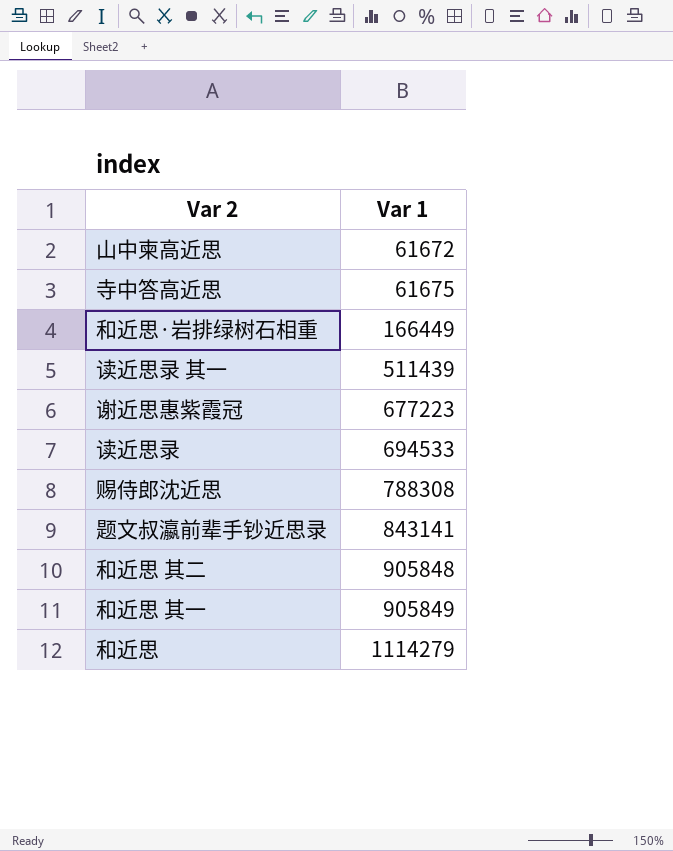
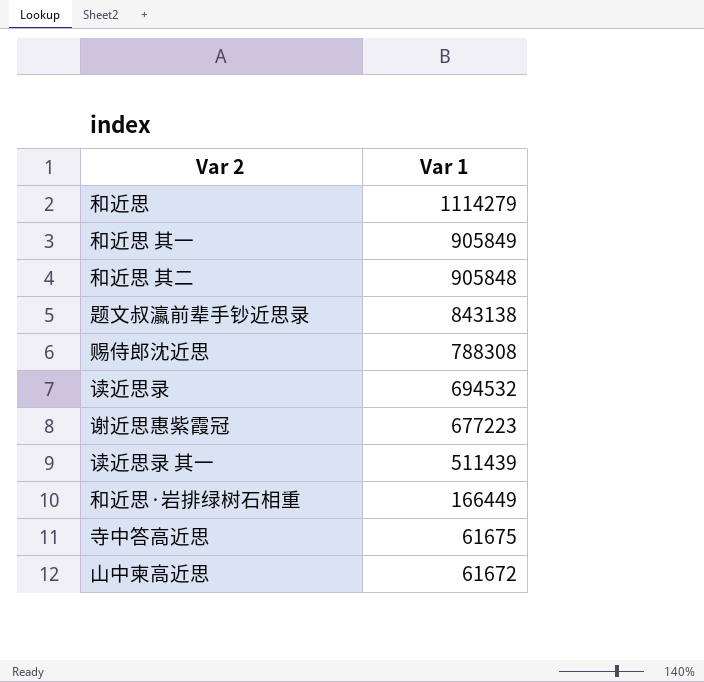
row order: Var 1 ascending -> Var 1 descending
题文叔瀛前辈手钞近思录 | Var 1: 843141 -> 843138
读近思录 | Var 1: 694533 -> 694532

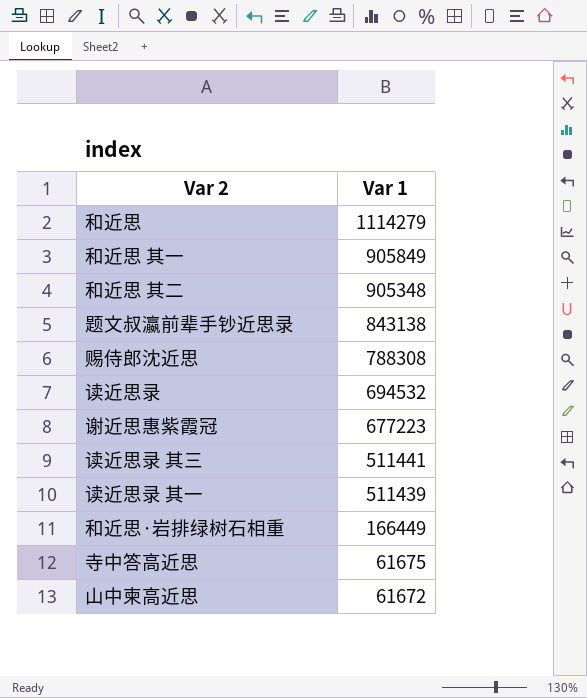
和近思 其二 | Var 1: 905848 -> 905348
row 读近思录 其三: none -> 511441

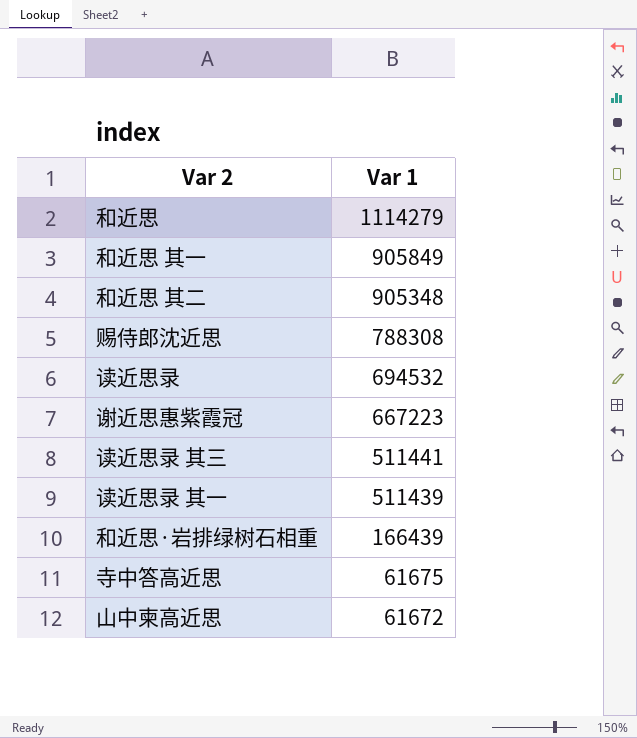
row 题文叔瀛前辈手钞近思录: 843138 -> none
谢近思惠紫霞冠 | Var 1: 677223 -> 667223
和近思·岩排绿树石相重 | Var 1: 166449 -> 166439

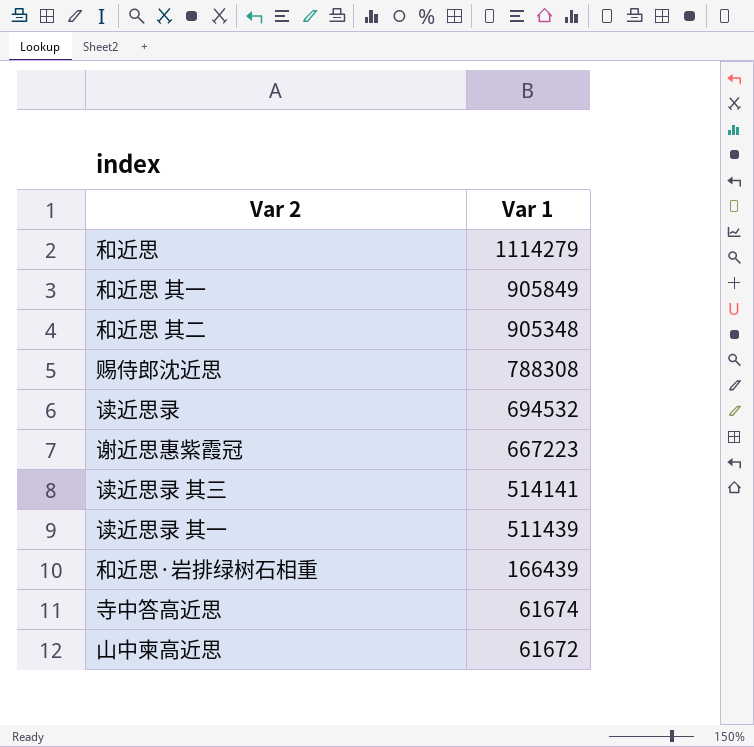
读近思录 其三 | Var 1: 511441 -> 514141
寺中答高近思 | Var 1: 61675 -> 61674

